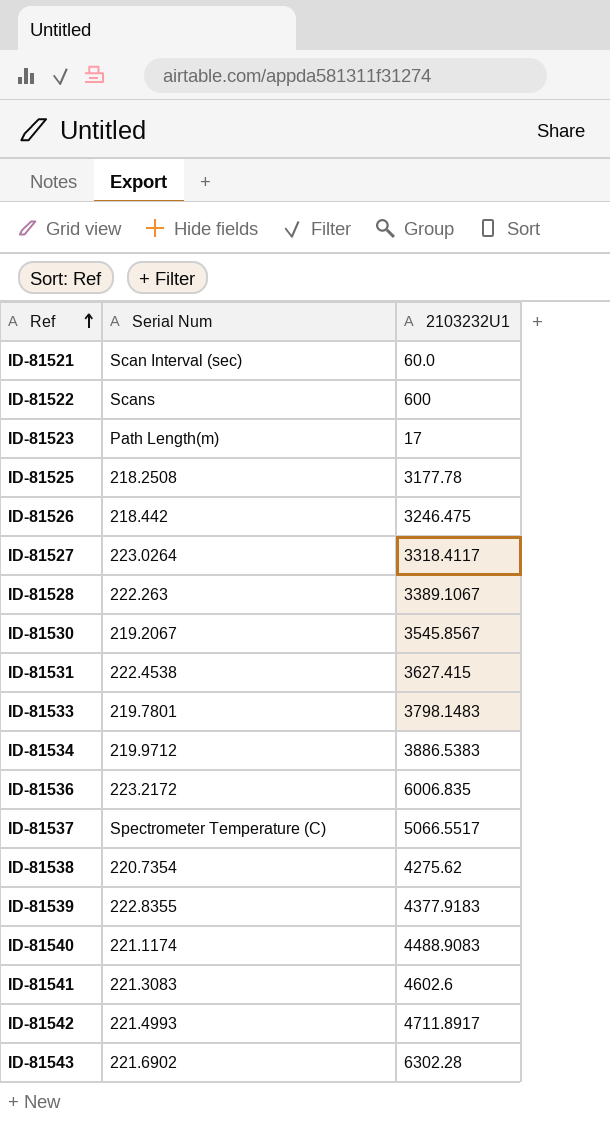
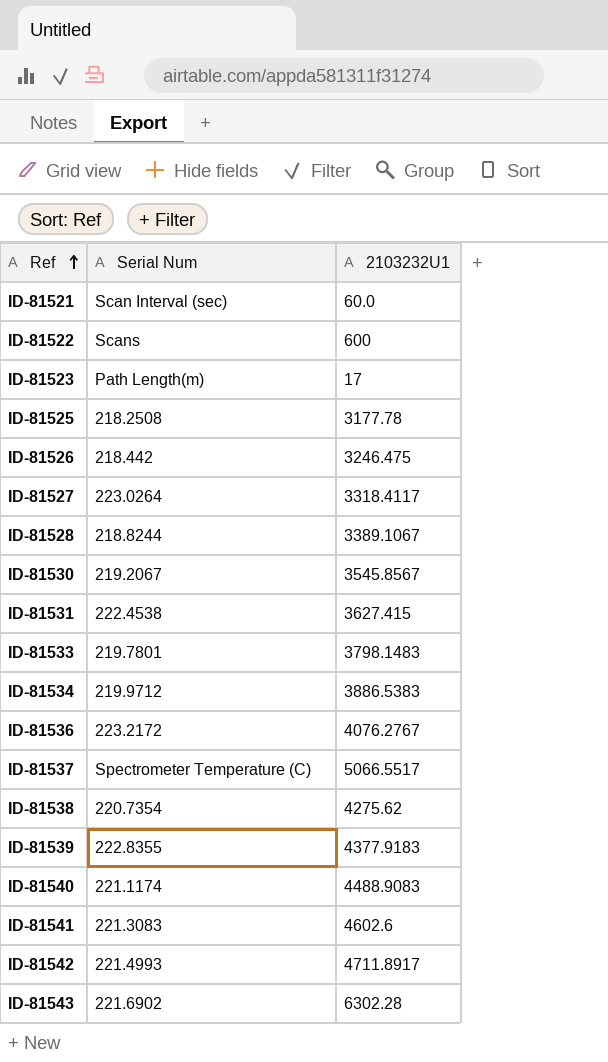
ID-81528 | Serial Num: 222.263 -> 218.8244
ID-81536 | 2103232U1: 6006.835 -> 4076.2767

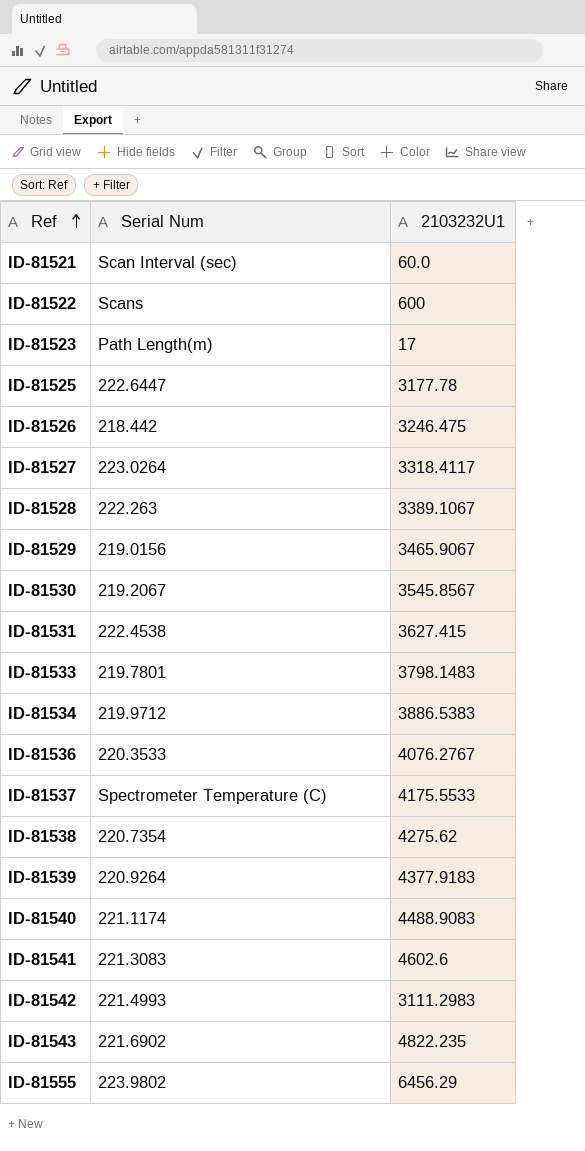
ID-81525 | Serial Num: 218.2508 -> 222.6447
ID-81528 | Serial Num: 218.8244 -> 222.263
row ID-81529: none -> 219.0156 | 3465.9067
ID-81536 | Serial Num: 223.2172 -> 220.3533
ID-81537 | 2103232U1: 5066.5517 -> 4175.5533
ID-81539 | Serial Num: 222.8355 -> 220.9264
ID-81542 | 2103232U1: 4711.8917 -> 3111.2983
ID-81543 | 2103232U1: 6302.28 -> 4822.235
row ID-81555: none -> 223.9802 | 6456.29

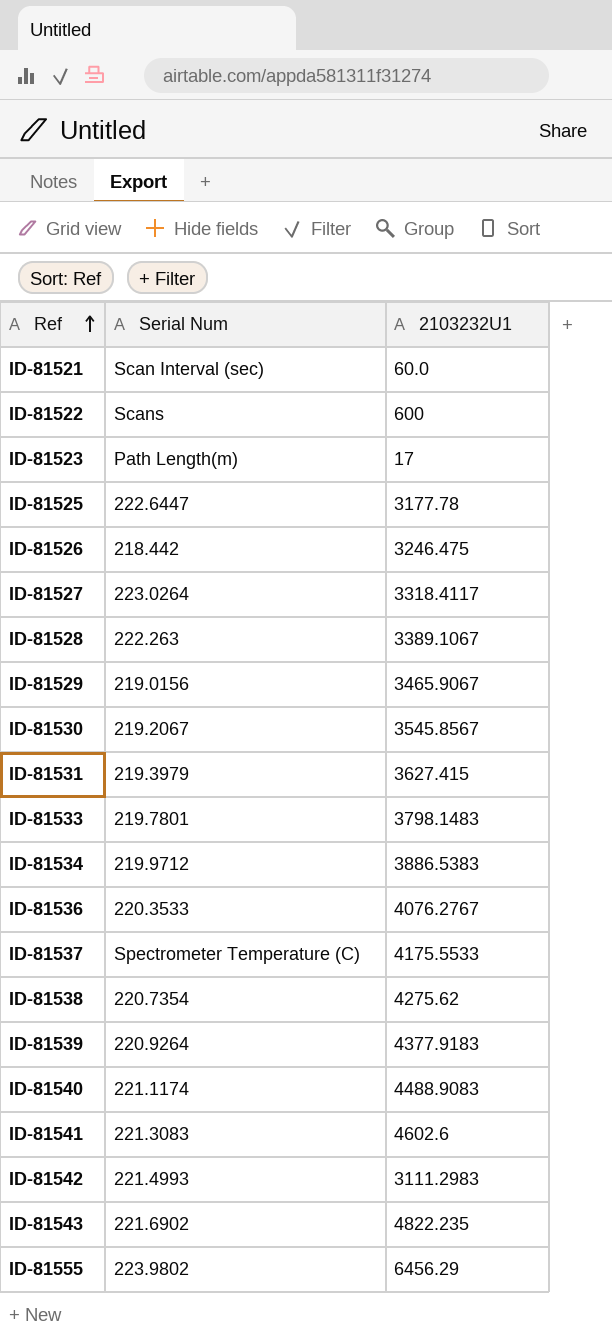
ID-81531 | Serial Num: 222.4538 -> 219.3979

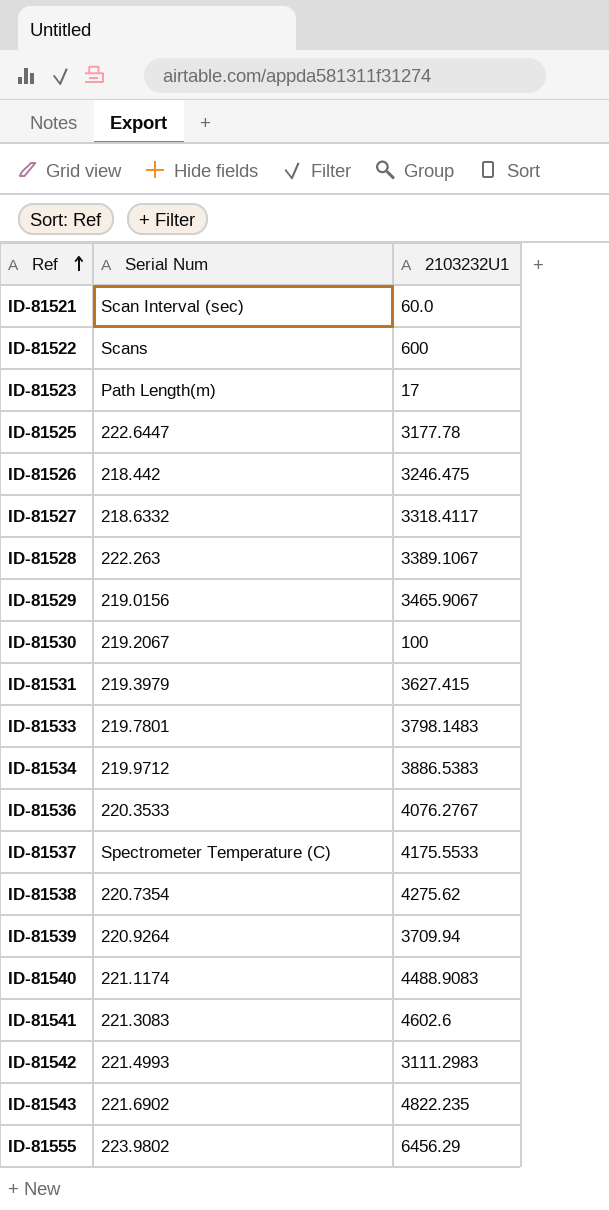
ID-81527 | Serial Num: 223.0264 -> 218.6332
ID-81530 | 2103232U1: 3545.8567 -> 100
ID-81539 | 2103232U1: 4377.9183 -> 3709.94

